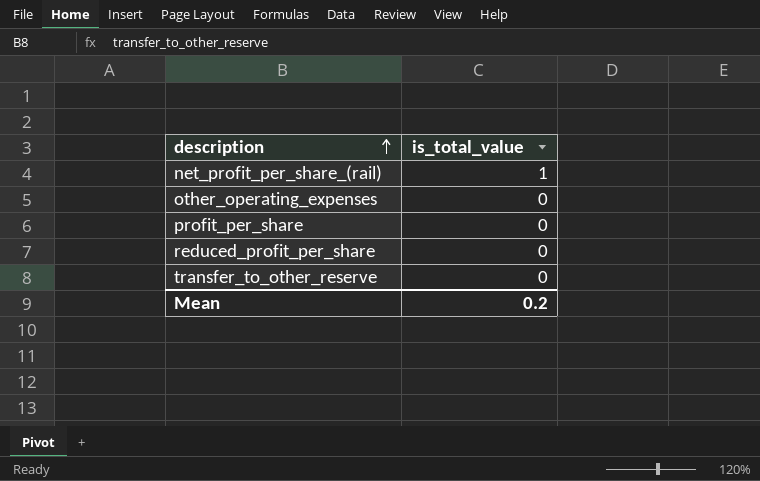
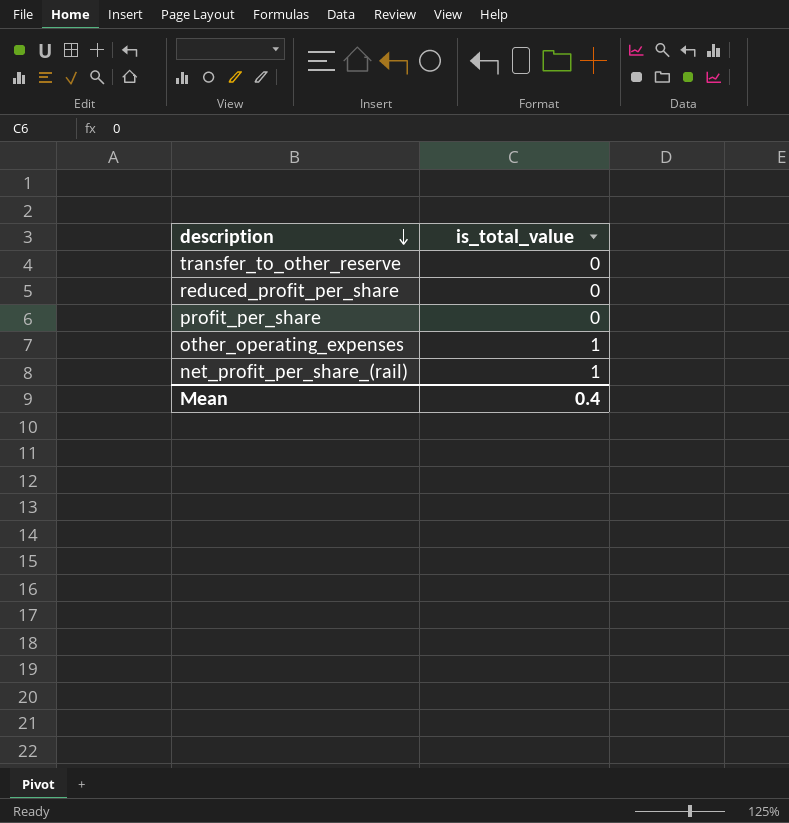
row order: description ascending -> description descending
other_operating_expenses | is_total_value: 0 -> 1
Mean | is_total_value: 0.2 -> 0.4

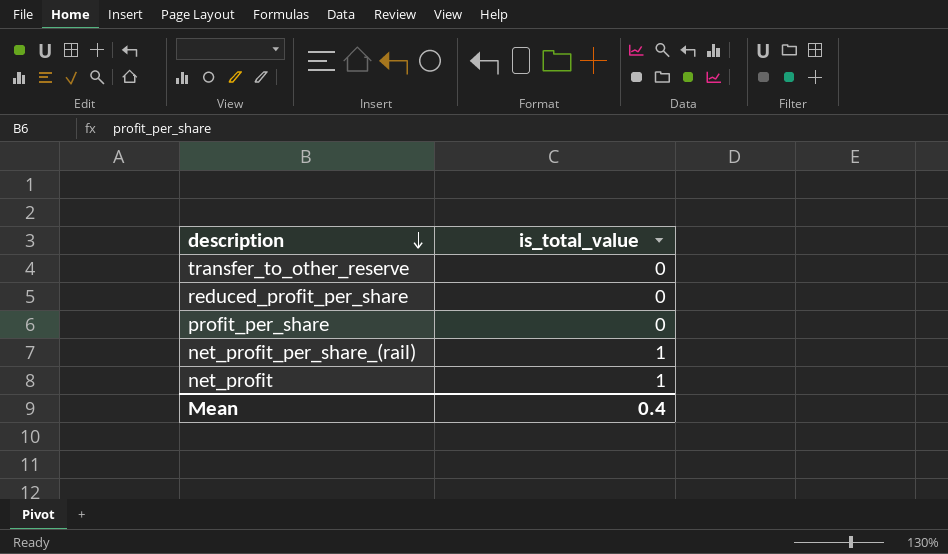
row other_operating_expenses: 1 -> none
row net_profit: none -> 1

